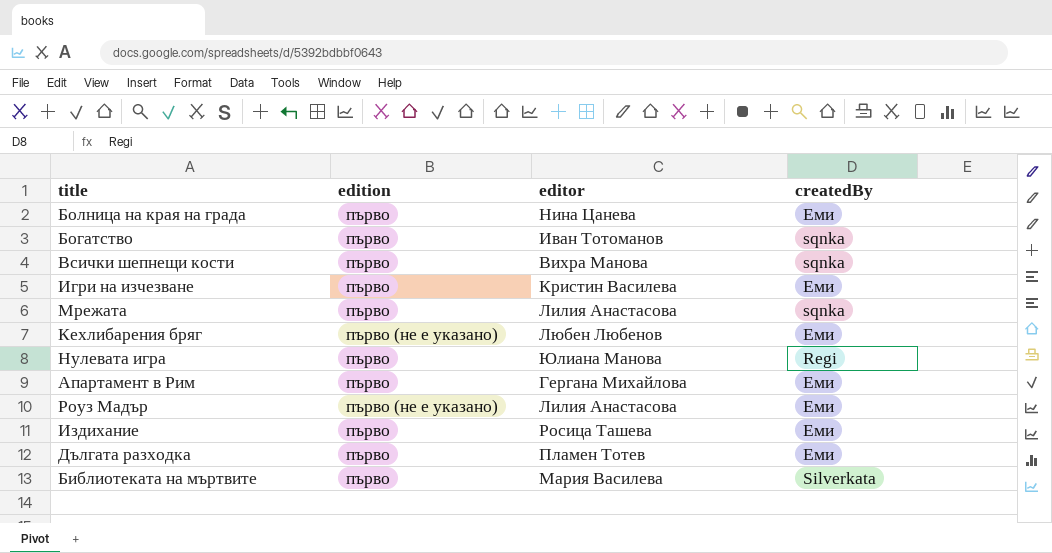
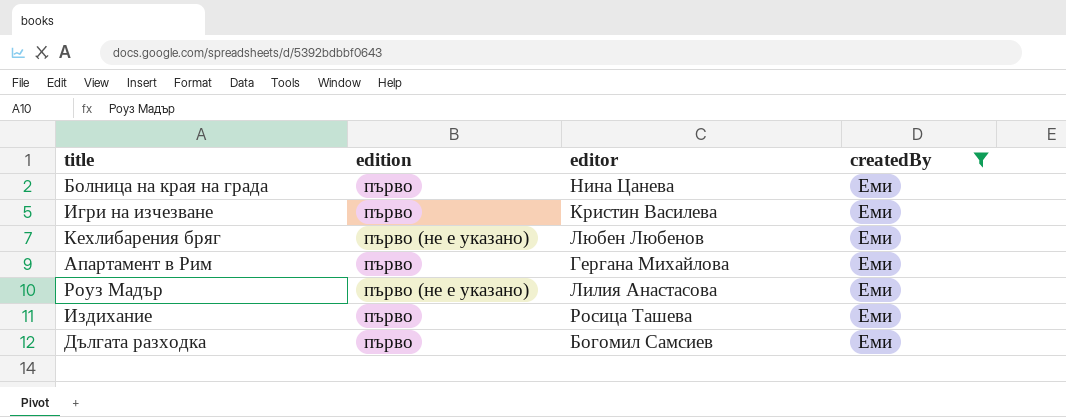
filter: none -> createdBy = Еми
Дългата разходка | editor: Пламен Тотев -> Богомил Самсиев

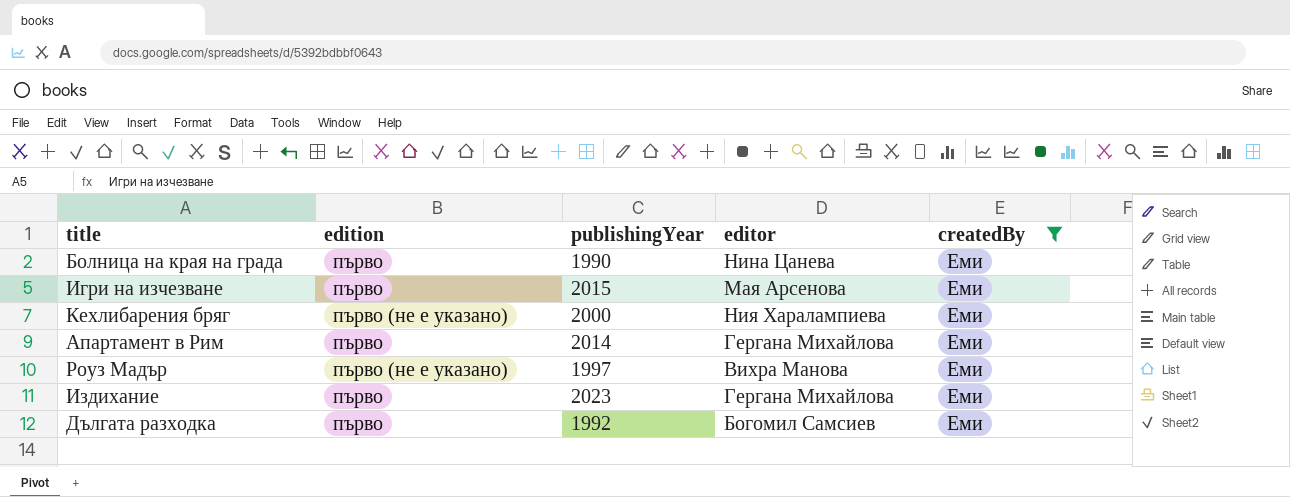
column publishingYear | position: none -> 3
Игри на изчезване | editor: Кристин Василева -> Мая Арсенова
Кехлибарения бряг | editor: Любен Любенов -> Ния Харалампиева
Роуз Мадър | editor: Лилия Анастасова -> Вихра Манова
Издихание | editor: Росица Ташева -> Гергана Михайлова

